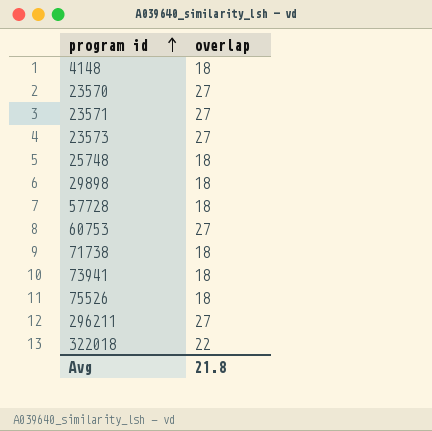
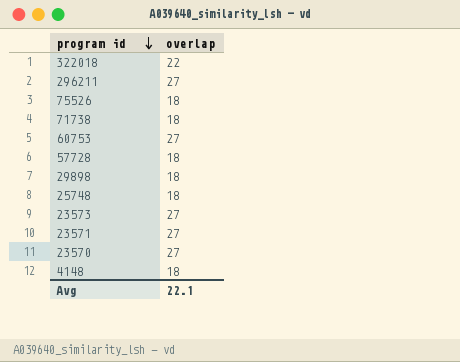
row order: program id ascending -> program id descending
row 73941: 18 -> none
Avg | overlap: 21.8 -> 22.1

